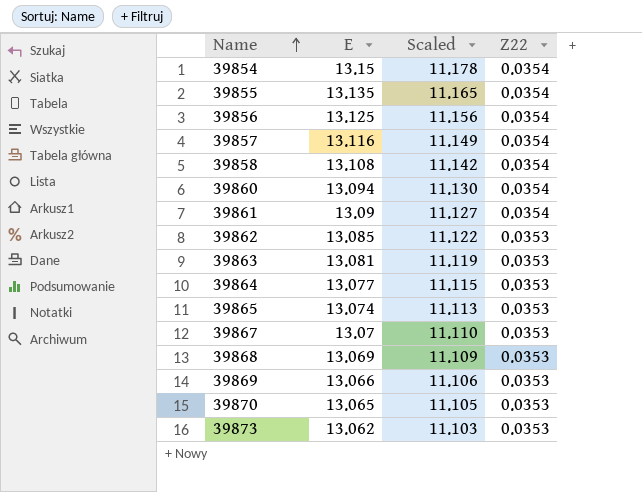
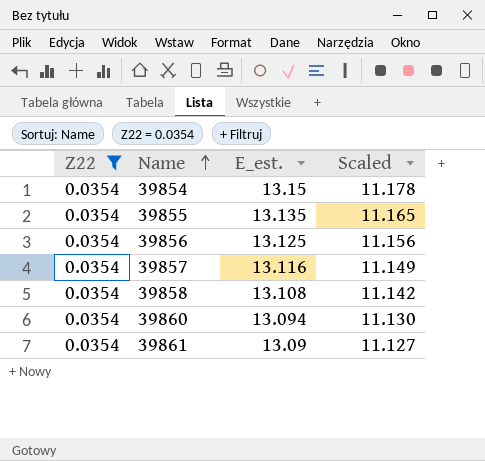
filter: none -> Z22 = 0.0354
column Z22 | position: 4 -> 1
column name: E -> E_est.

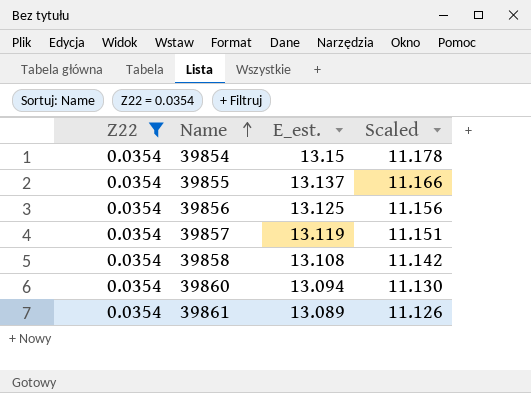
39855 | E_est.: 13.135 -> 13.137
39855 | Scaled: 11.165 -> 11.166
39857 | E_est.: 13.116 -> 13.119
39857 | Scaled: 11.149 -> 11.151
39861 | E_est.: 13.09 -> 13.089
39861 | Scaled: 11.127 -> 11.126

